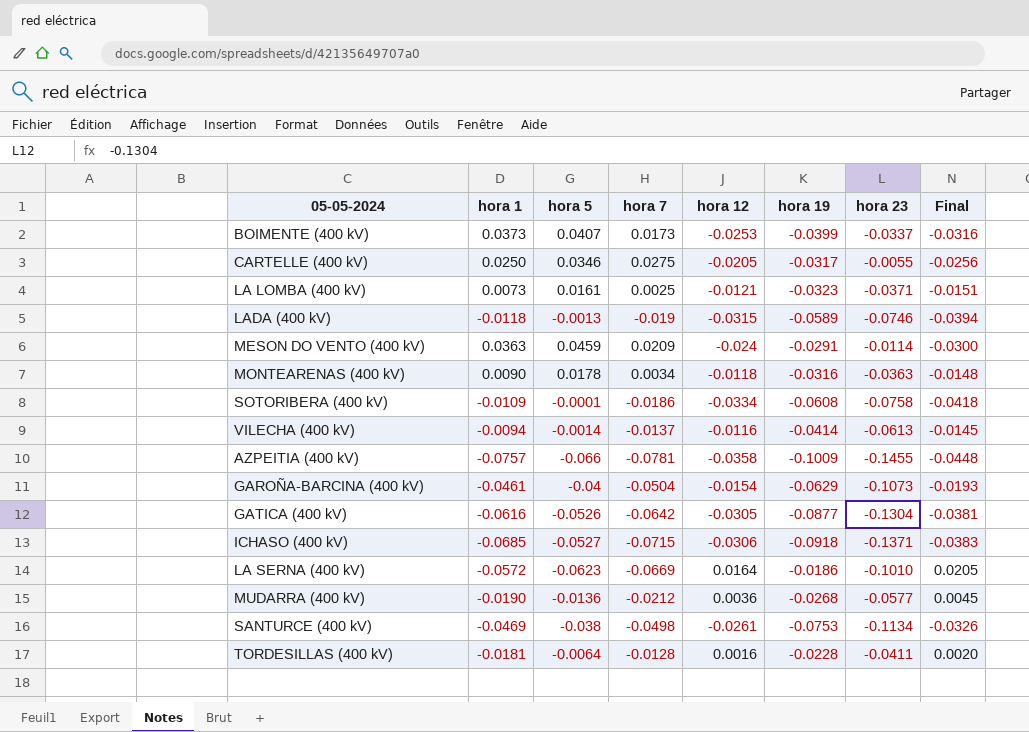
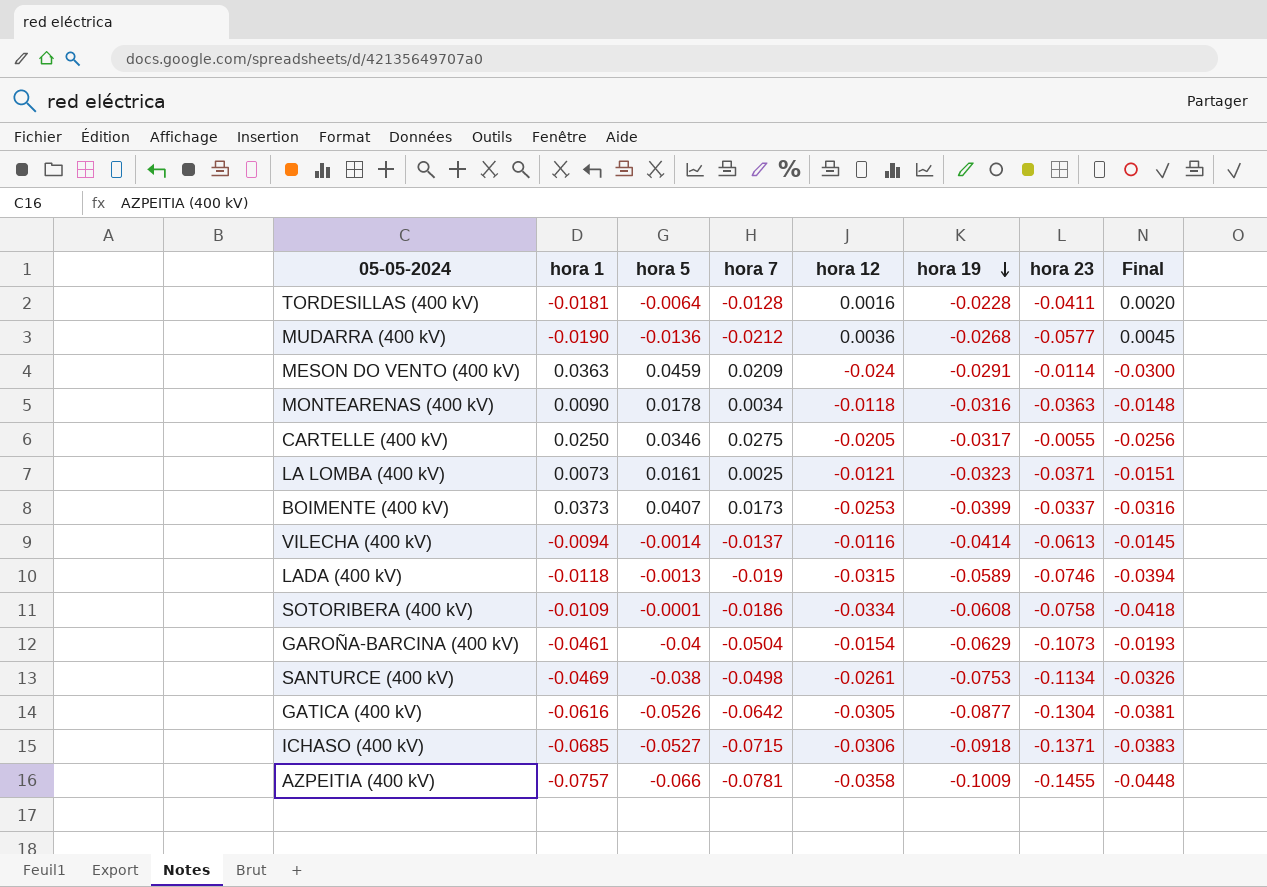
row order: none -> hora 19 descending
row LA SERNA (400 kV): -0.0572 | -0.0623 | -0.0669 | 0.0164 | -0.0186 | -0.1010 | 0.0205 -> none

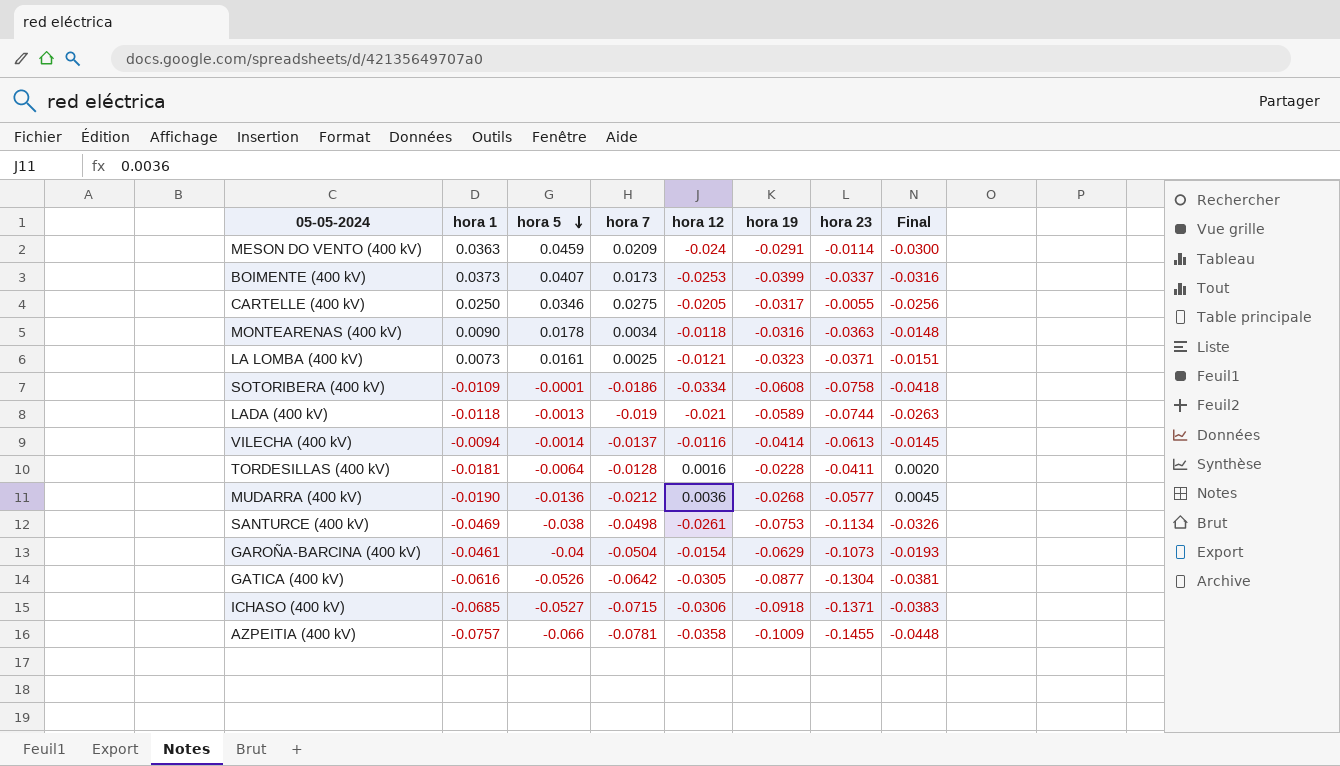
row order: hora 19 descending -> hora 5 descending
LADA (400 kV) | hora 12: -0.0315 -> -0.021
LADA (400 kV) | hora 23: -0.0746 -> -0.0744
LADA (400 kV) | Final: -0.0394 -> -0.0263

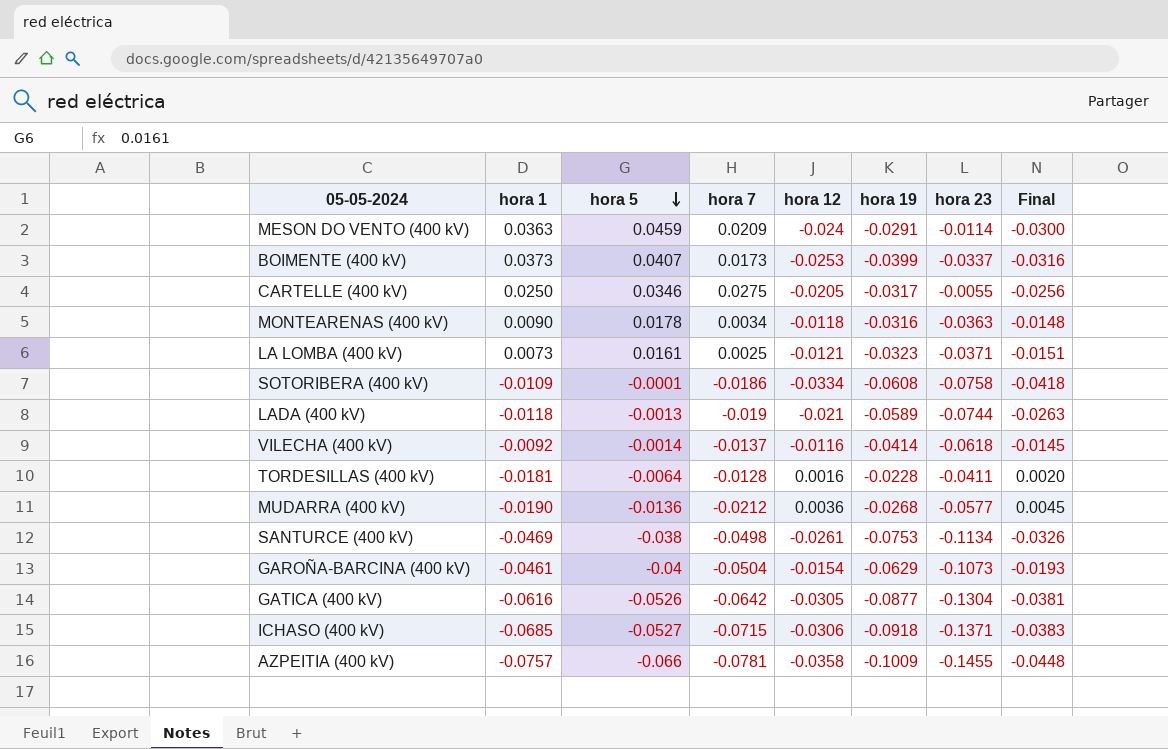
VILECHA (400 kV) | hora 1: -0.0094 -> -0.0092
VILECHA (400 kV) | hora 23: -0.0613 -> -0.0618

